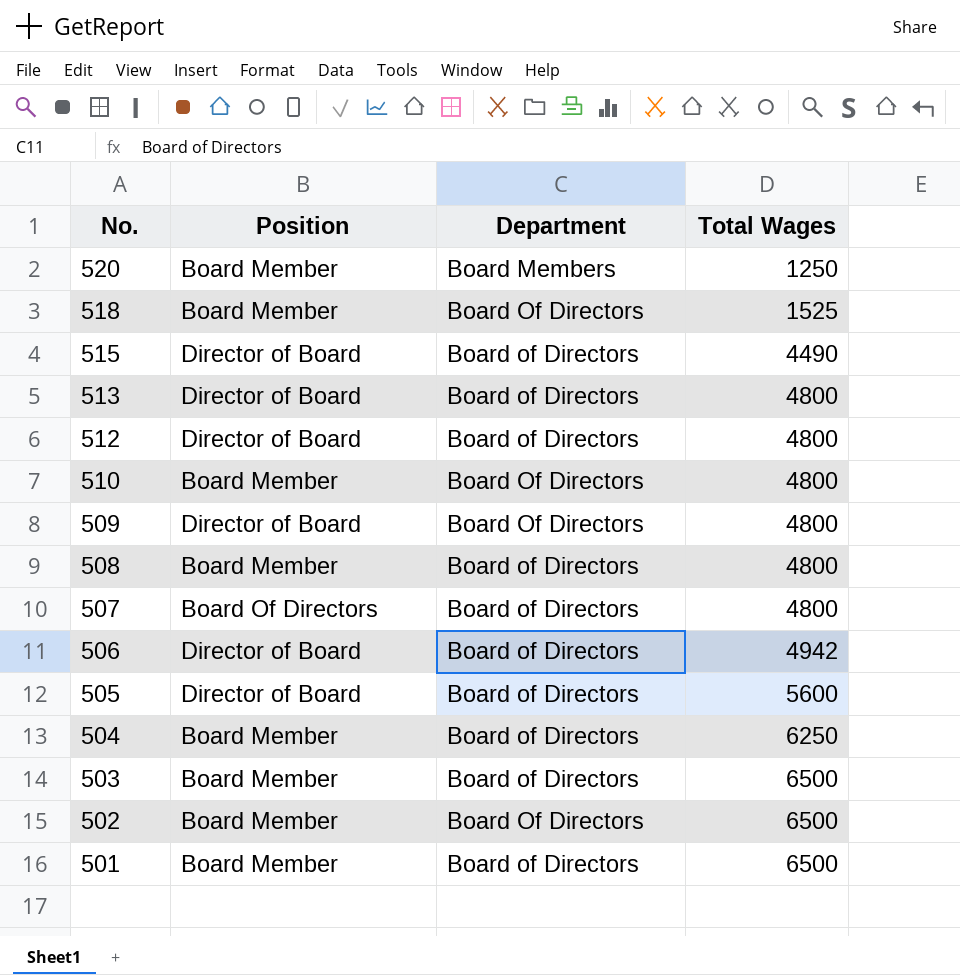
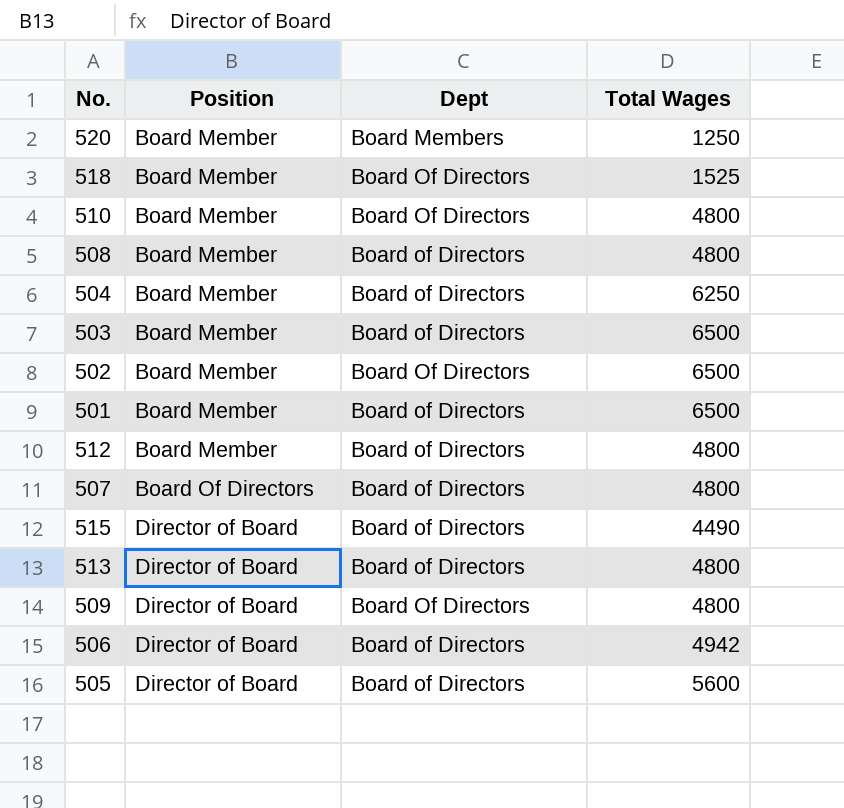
row order: No. descending -> Position ascending
column name: Department -> Dept
512 | Position: Director of Board -> Board Member

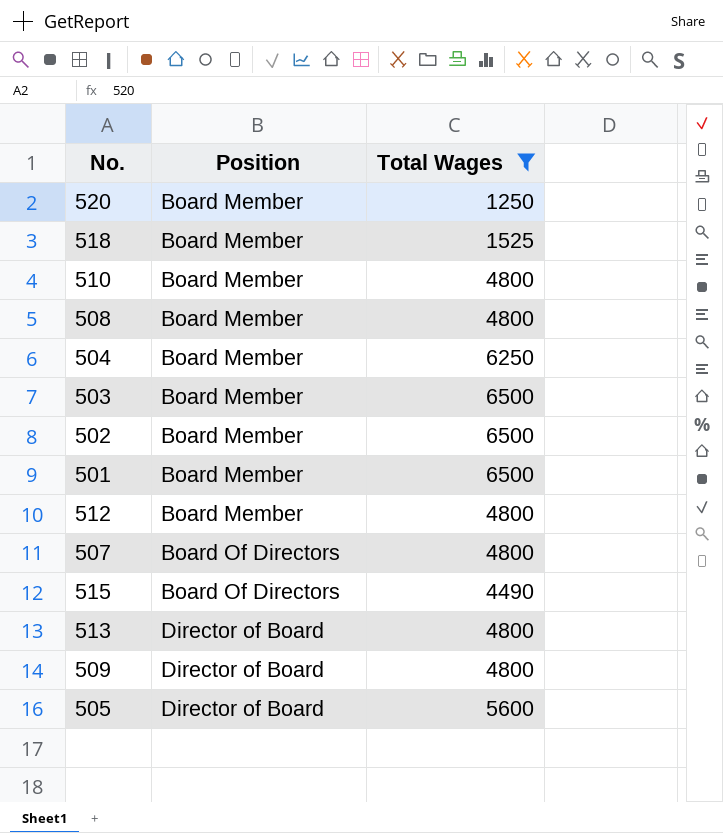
filter: none -> Total Wages != 4942
column Dept | position: 3 -> none
515 | Position: Director of Board -> Board Of Directors

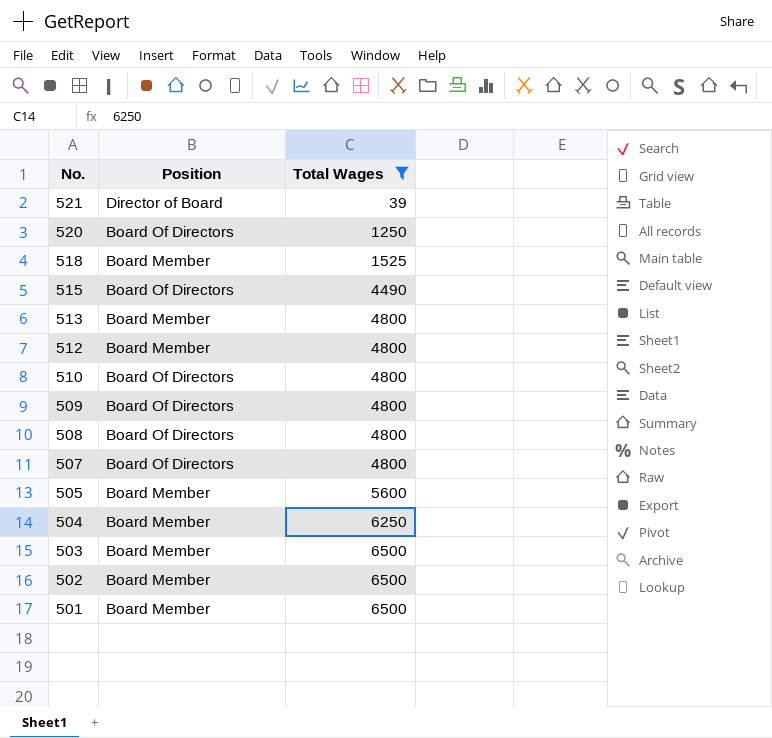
row order: Position ascending -> No. descending
row 521: none -> Director of Board | 39
520 | Position: Board Member -> Board Of Directors
513 | Position: Director of Board -> Board Member
510 | Position: Board Member -> Board Of Directors
509 | Position: Director of Board -> Board Of Directors
508 | Position: Board Member -> Board Of Directors
505 | Position: Director of Board -> Board Member

